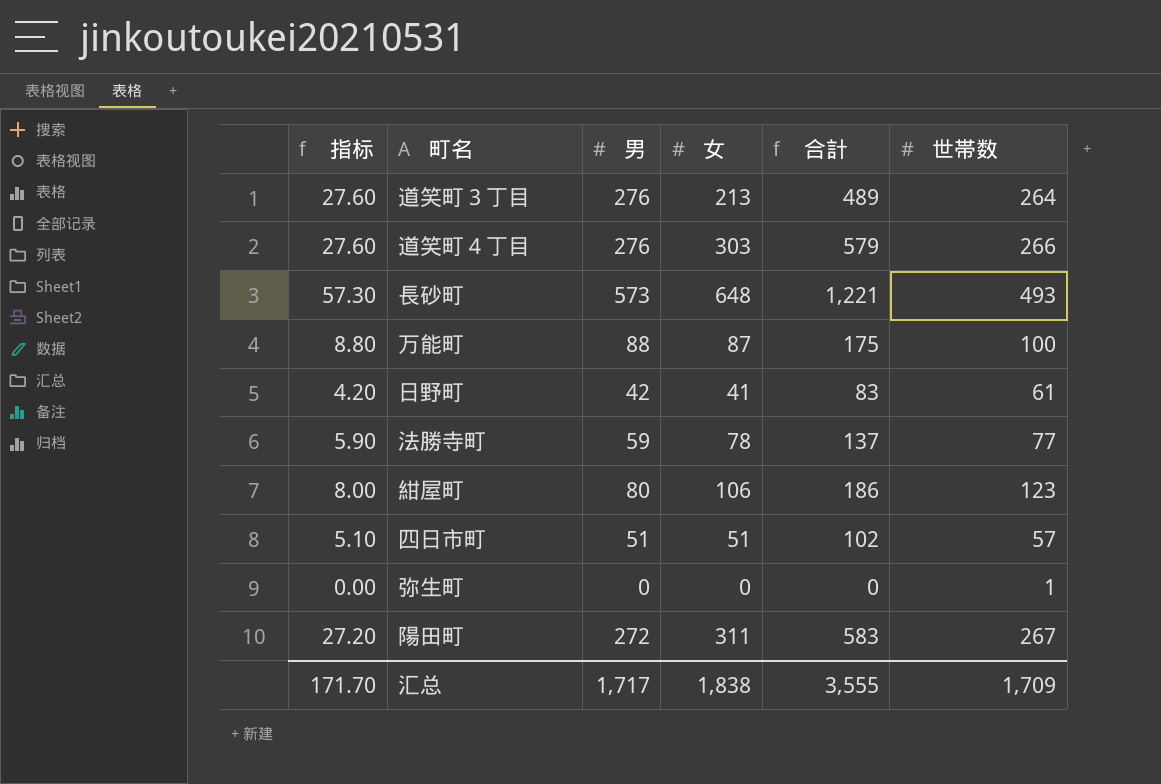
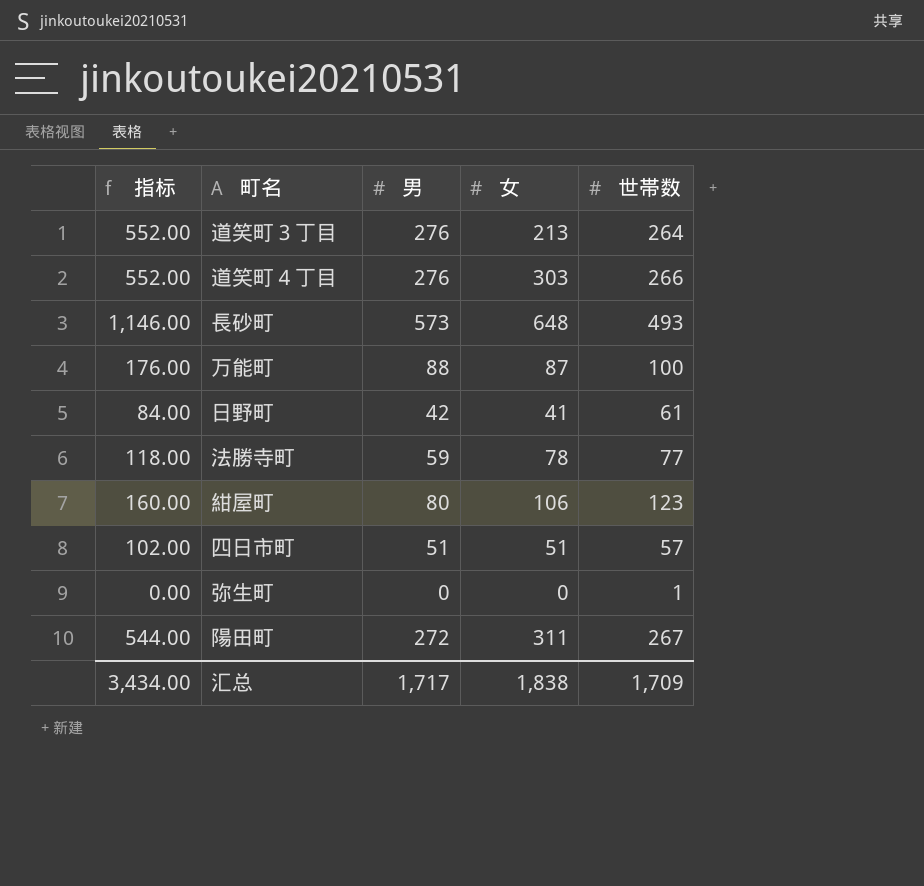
column 合計 | formula: [男] + [女] -> none
column 指标 | formula: [男] * 0.1 -> [男] * 2
汇总 | 指标: 171.70 -> 3,434.00

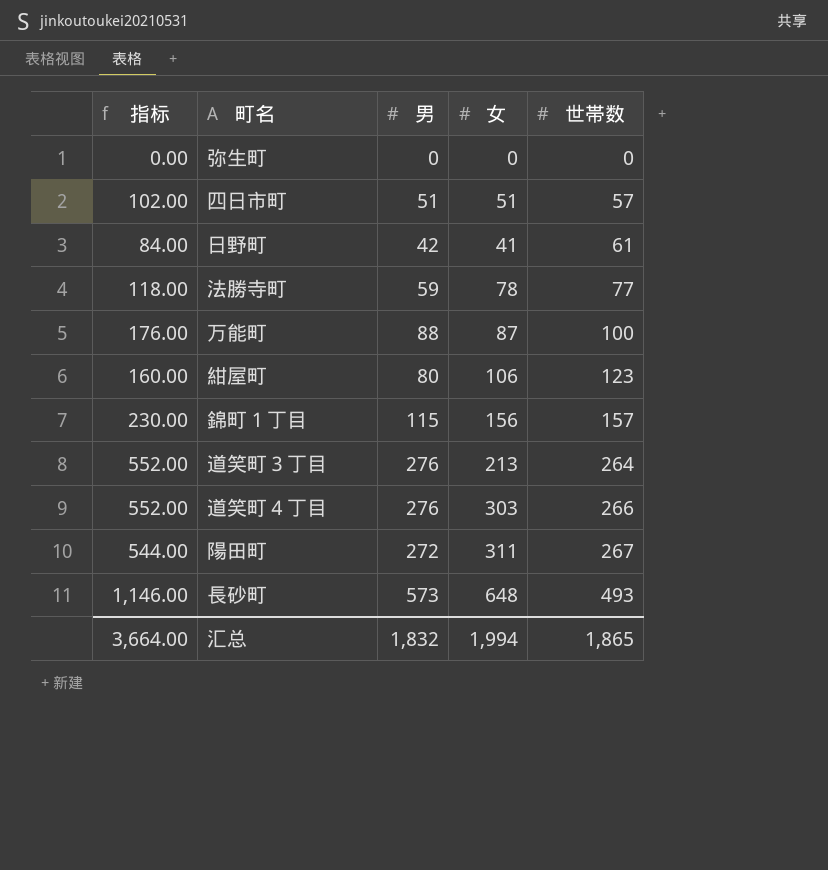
row order: none -> 世帯数 ascending
弥生町 | 世帯数: 1 -> 0
row 錦町１丁目: none -> 230.00 | 115 | 156 | 157
汇总 | 指标: 3,434.00 -> 3,664.00
汇总 | 男: 1,717 -> 1,832
汇总 | 女: 1,838 -> 1,994
汇总 | 世帯数: 1,709 -> 1,865

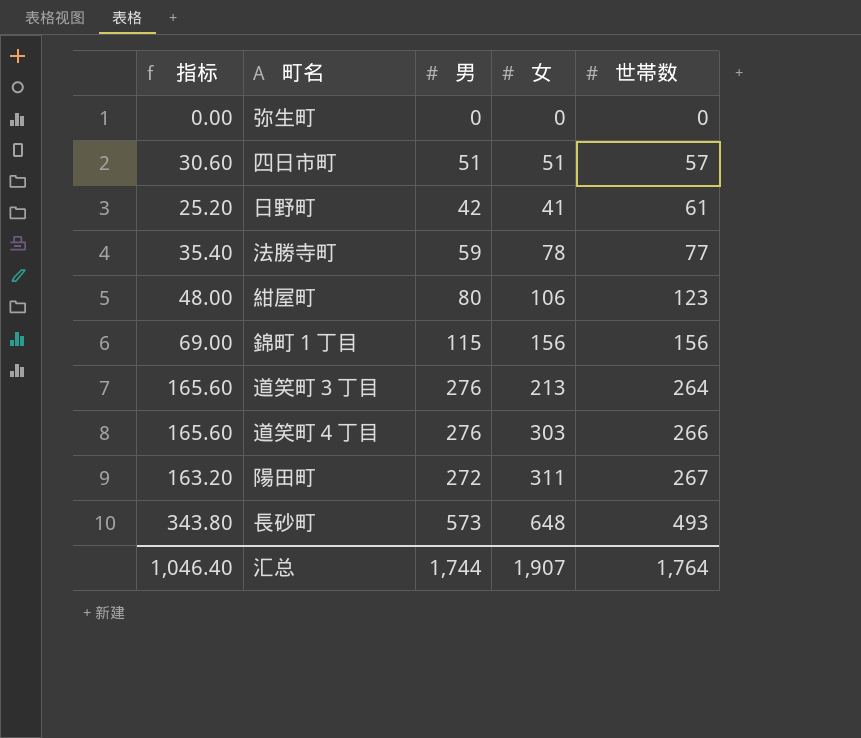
column 指标 | formula: [男] * 2 -> [男] * 0.6
row 万能町: 176.00 | 88 | 87 | 100 -> none
錦町１丁目 | 世帯数: 157 -> 156
汇总 | 指标: 3,664.00 -> 1,046.40
汇总 | 男: 1,832 -> 1,744
汇总 | 女: 1,994 -> 1,907
汇总 | 世帯数: 1,865 -> 1,764

